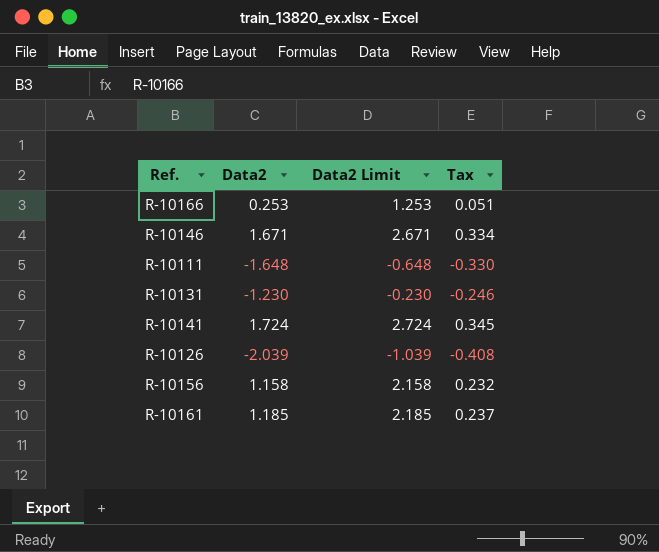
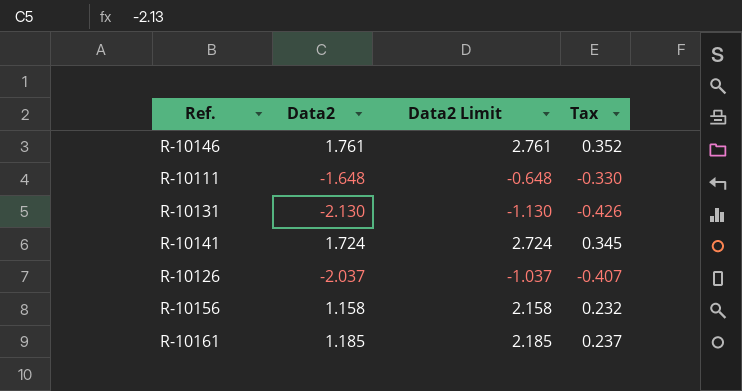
row R-10166: 0.253 | 1.253 | 0.051 -> none
R-10146 | Data2: 1.671 -> 1.761
R-10146 | Data2 Limit: 2.671 -> 2.761
R-10146 | Tax: 0.334 -> 0.352
R-10131 | Data2: -1.230 -> -2.130
R-10131 | Data2 Limit: -0.230 -> -1.130
R-10131 | Tax: -0.246 -> -0.426
R-10126 | Data2: -2.039 -> -2.037
R-10126 | Data2 Limit: -1.039 -> -1.037
R-10126 | Tax: -0.408 -> -0.407

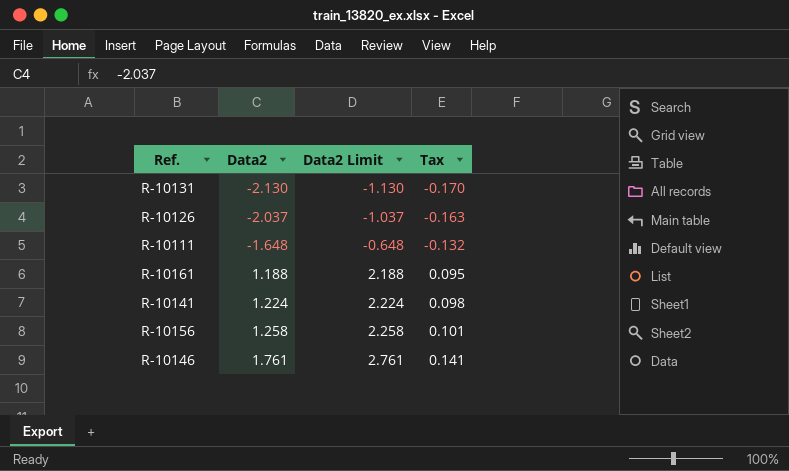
row order: none -> Data2 ascending
column Tax | formula: [Data2] * 0.2 -> [Data2] * 0.08
R-10161 | Data2: 1.185 -> 1.188
R-10161 | Data2 Limit: 2.185 -> 2.188
R-10141 | Data2: 1.724 -> 1.224
R-10141 | Data2 Limit: 2.724 -> 2.224
R-10156 | Data2: 1.158 -> 1.258
R-10156 | Data2 Limit: 2.158 -> 2.258

